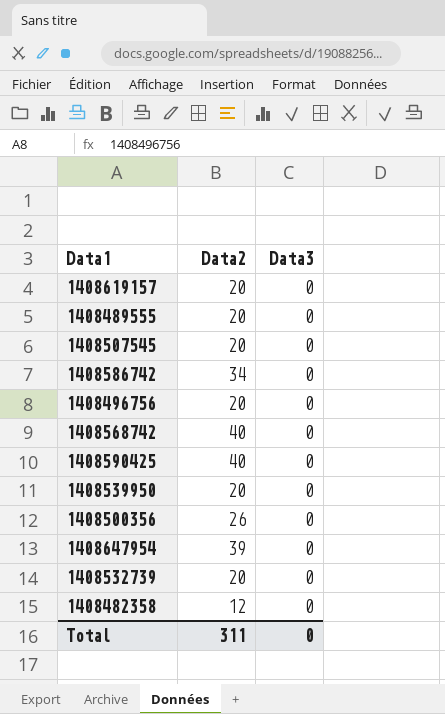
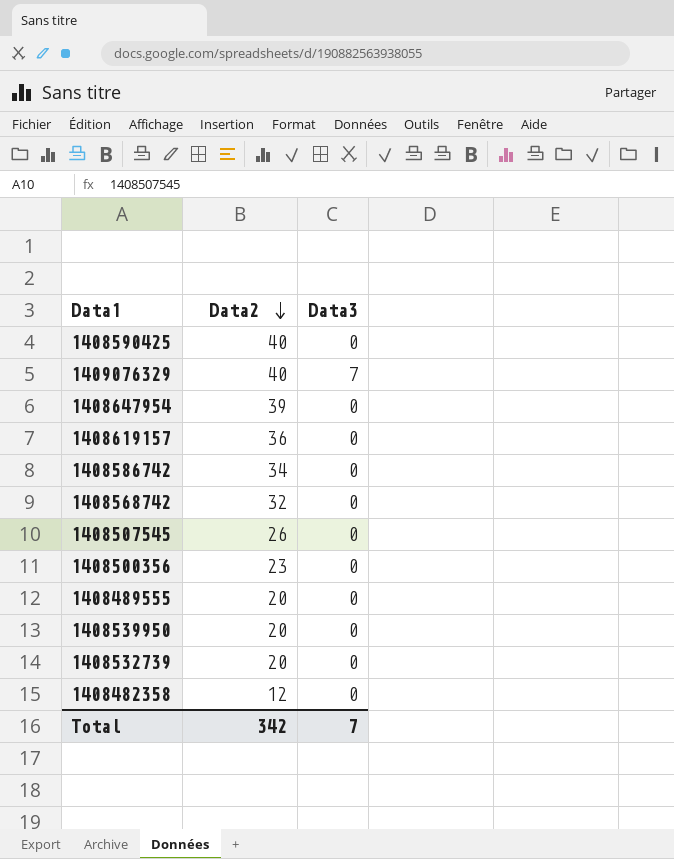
row order: none -> Data2 descending
row 1408496756: 20 | 0 -> none
row 1409076329: none -> 40 | 7
1408619157 | Data2: 20 -> 36
1408568742 | Data2: 40 -> 32
1408507545 | Data2: 20 -> 26
1408500356 | Data2: 26 -> 23
Total | Data2: 311 -> 342
Total | Data3: 0 -> 7

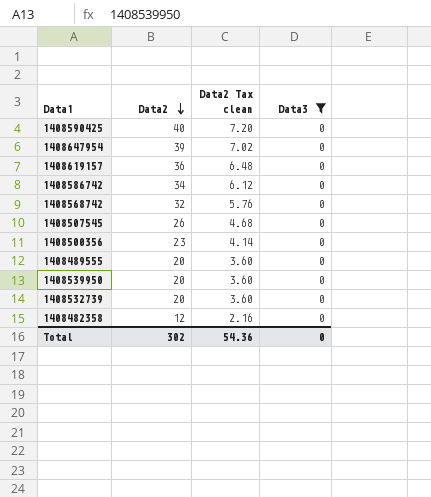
filter: none -> Data3 = 0
column Data2 Tax clean | formula: none -> [Data2] * 0.18
Total | Data2: 342 -> 302
Total | Data3: 7 -> 0

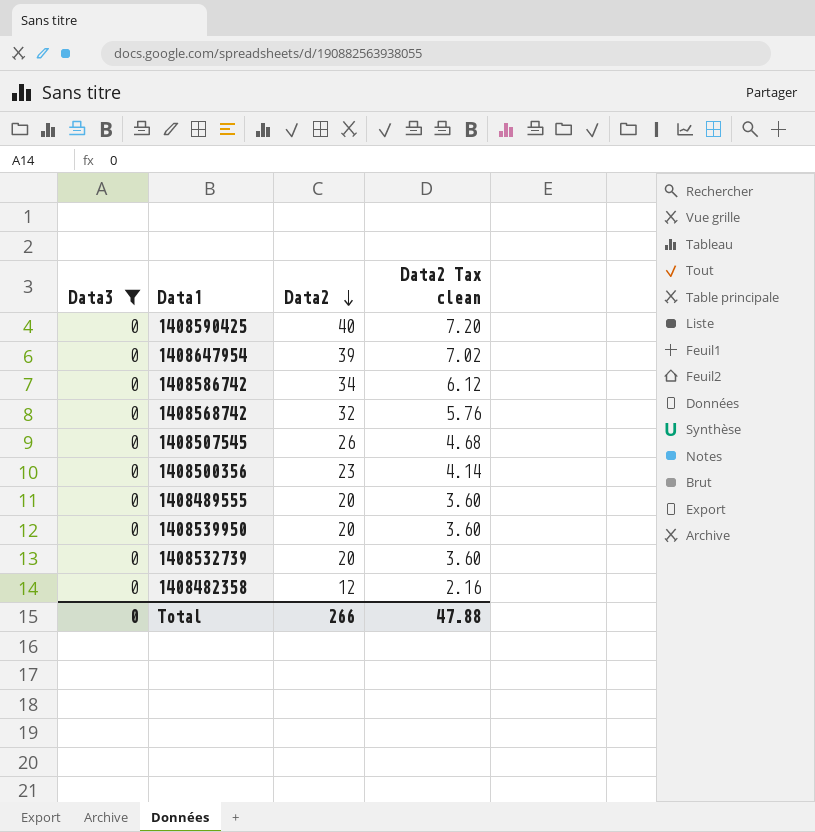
column Data3 | position: 4 -> 1
row 1408619157: 36 | 6.48 | 0 -> none
Total | Data2: 302 -> 266
Total | Data2 Tax clean: 54.36 -> 47.88

